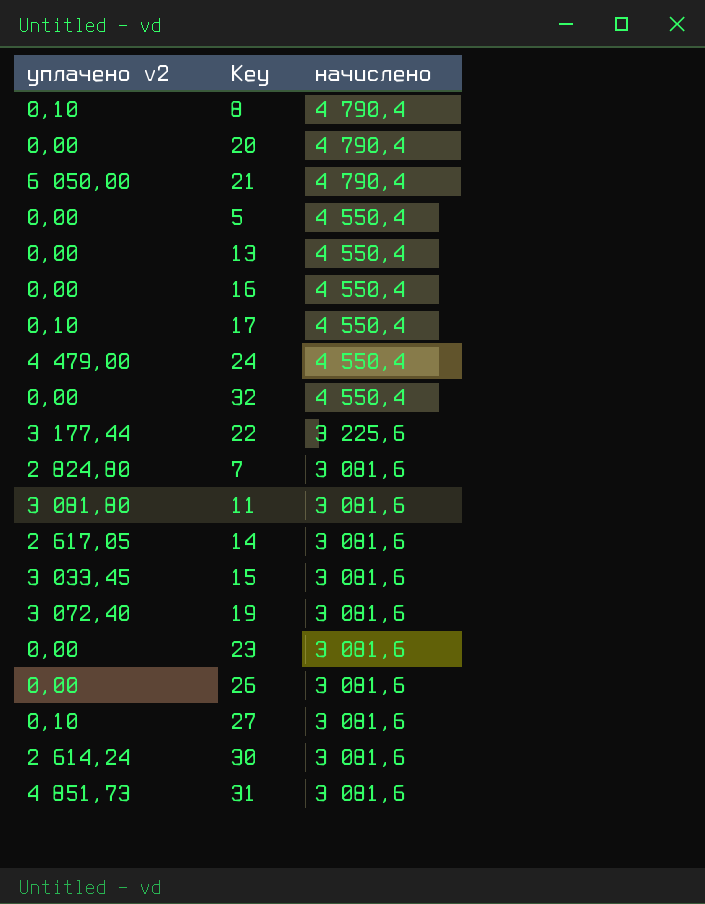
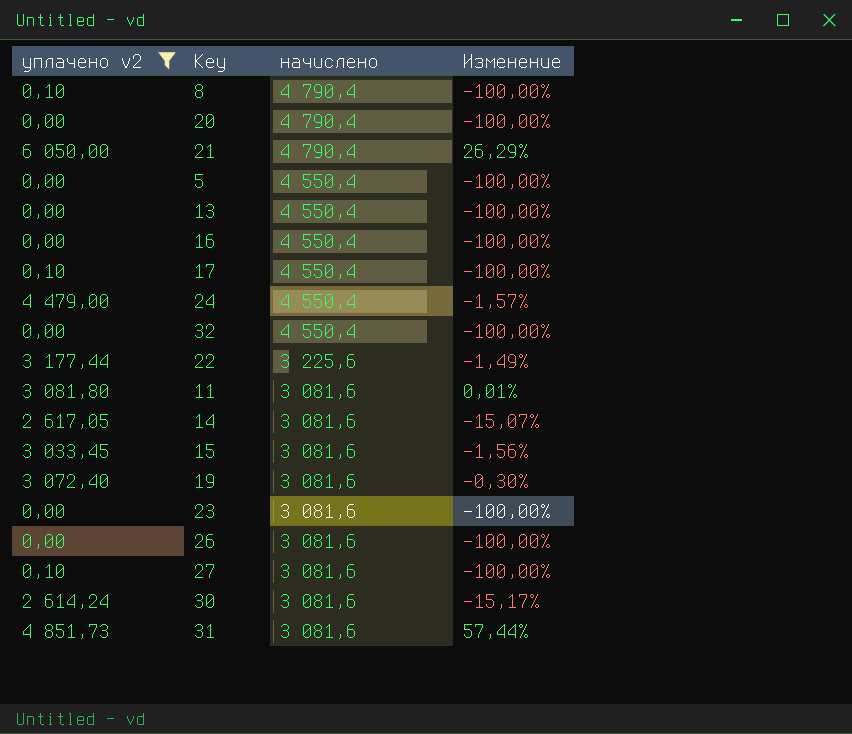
filter: none -> уплачено v2 != 2 824,80
column Изменение | formula: none -> ([уплачено v2] - [начислено]) / [начислено]

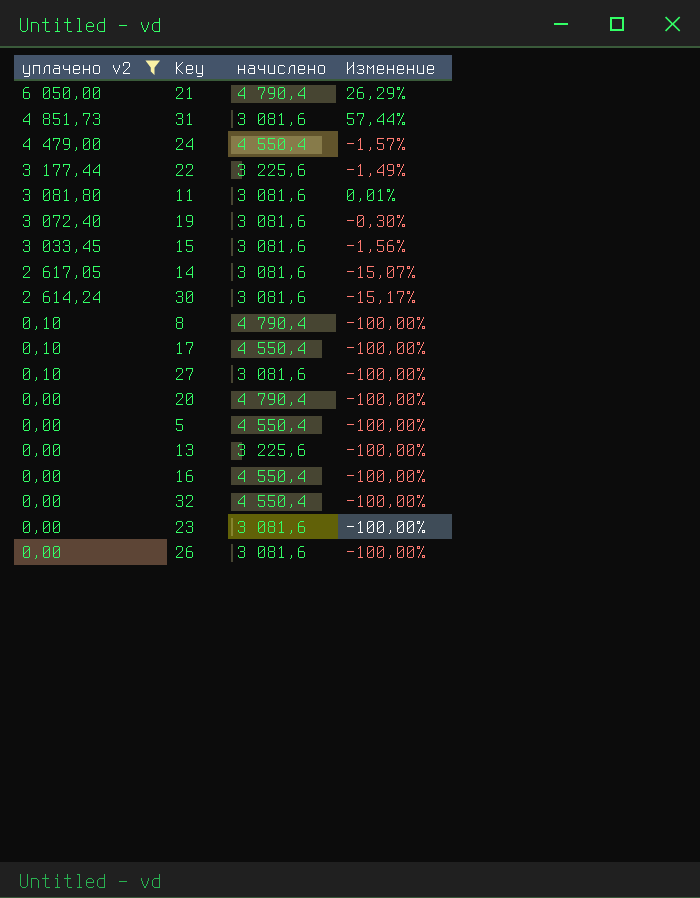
row order: начислено descending -> уплачено v2 descending
13 | начислено: 4 550,4 -> 3 225,6

